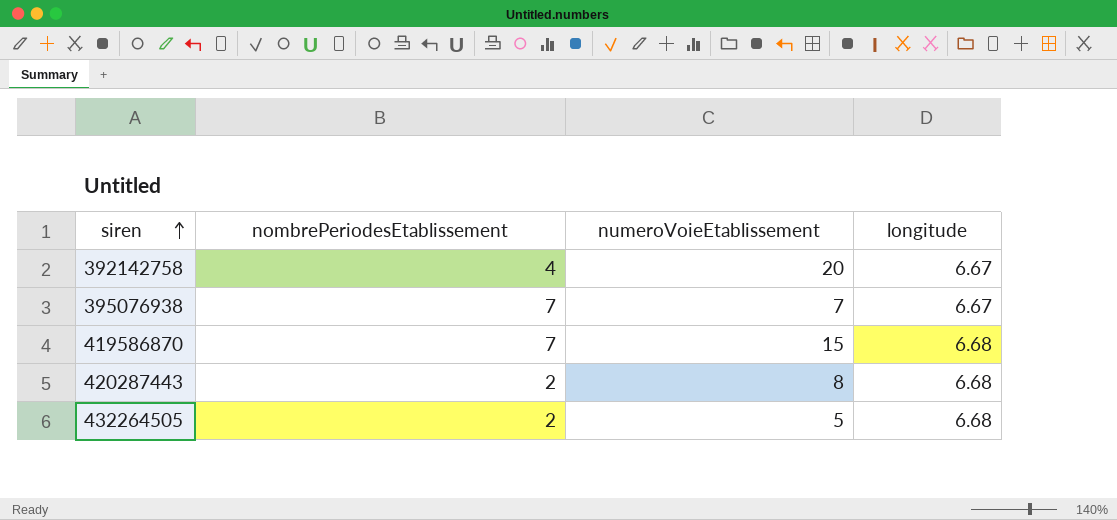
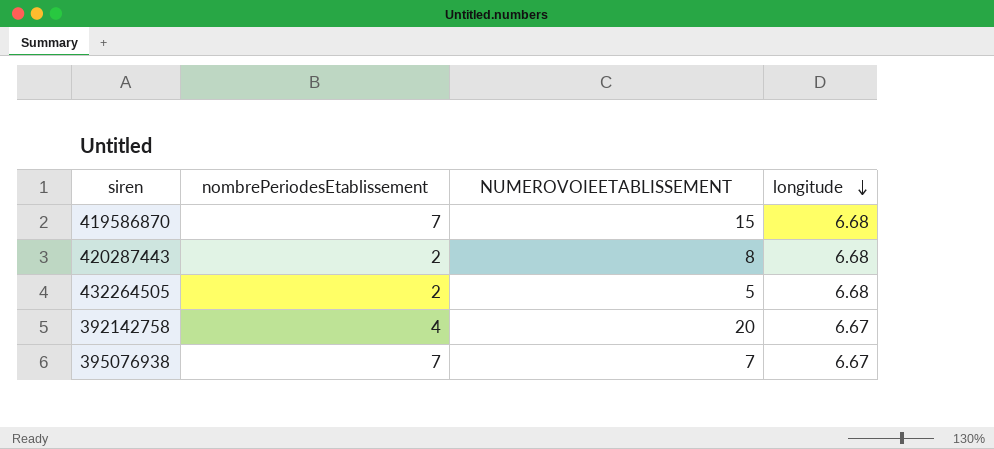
row order: siren ascending -> longitude descending
column name: numeroVoieEtablissement -> NUMEROVOIEETABLISSEMENT

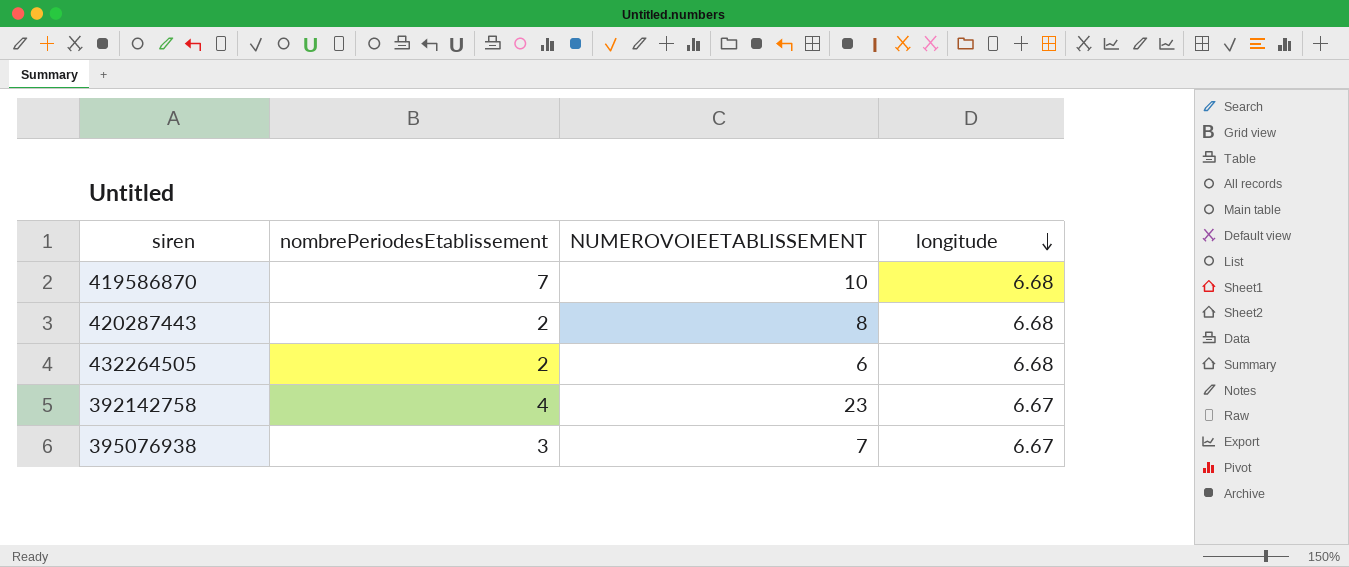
419586870 | NUMEROVOIEETABLISSEMENT: 15 -> 10
432264505 | NUMEROVOIEETABLISSEMENT: 5 -> 6
392142758 | NUMEROVOIEETABLISSEMENT: 20 -> 23
395076938 | nombrePeriodesEtablissement: 7 -> 3

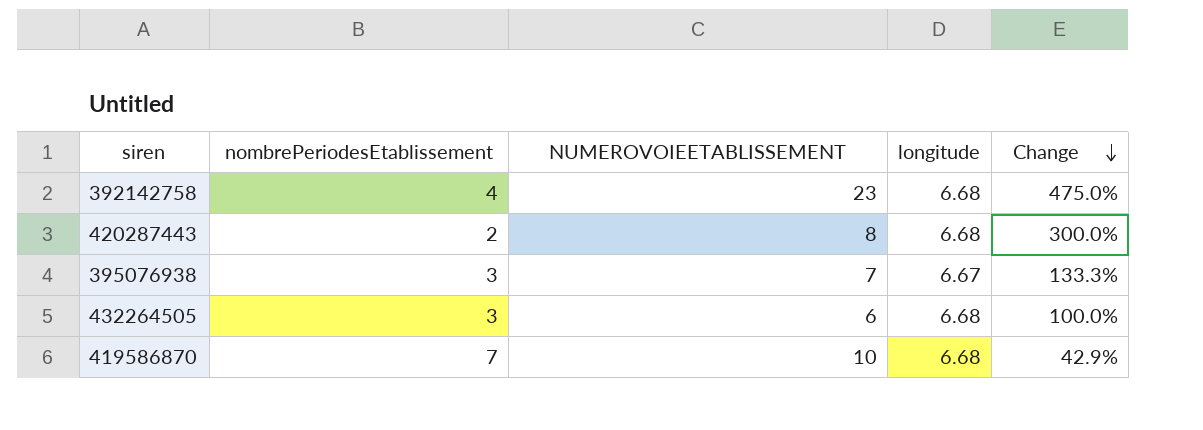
row order: longitude descending -> Change descending
column Change | formula: none -> ([NUMEROVOIEETABLISSEMENT] - [nombrePeriodesEtablissement]) / [nombrePeriodesEtablissement]
392142758 | longitude: 6.67 -> 6.68
432264505 | nombrePeriodesEtablissement: 2 -> 3

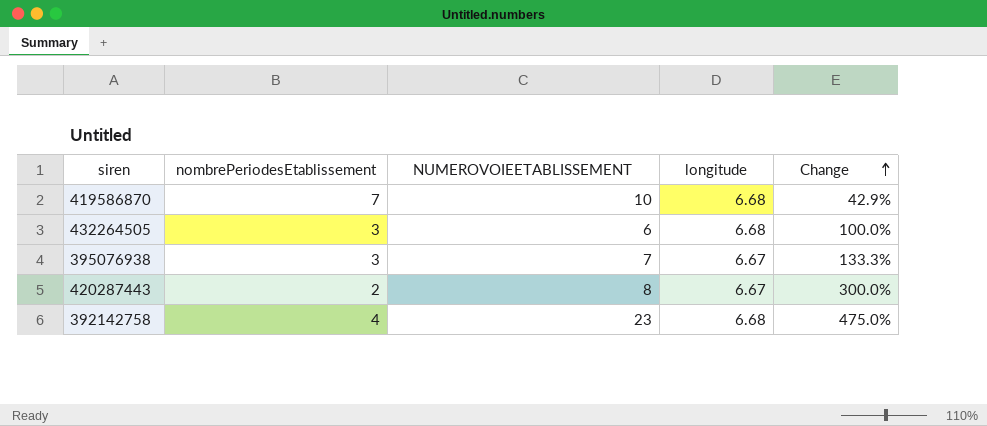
row order: Change descending -> Change ascending
420287443 | longitude: 6.68 -> 6.67

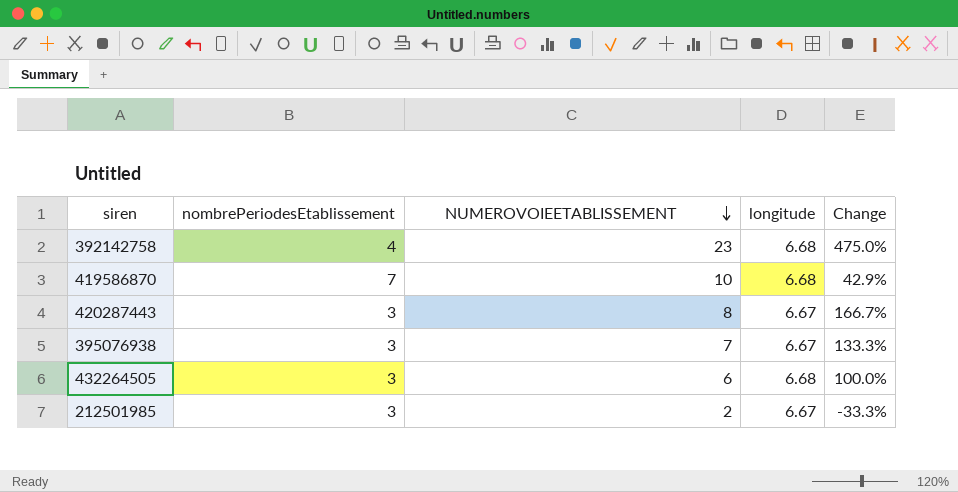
row order: Change ascending -> NUMEROVOIEETABLISSEMENT descending
420287443 | nombrePeriodesEtablissement: 2 -> 3
420287443 | Change: 300.0% -> 166.7%
row 212501985: none -> 3 | 2 | 6.67 | -33.3%

